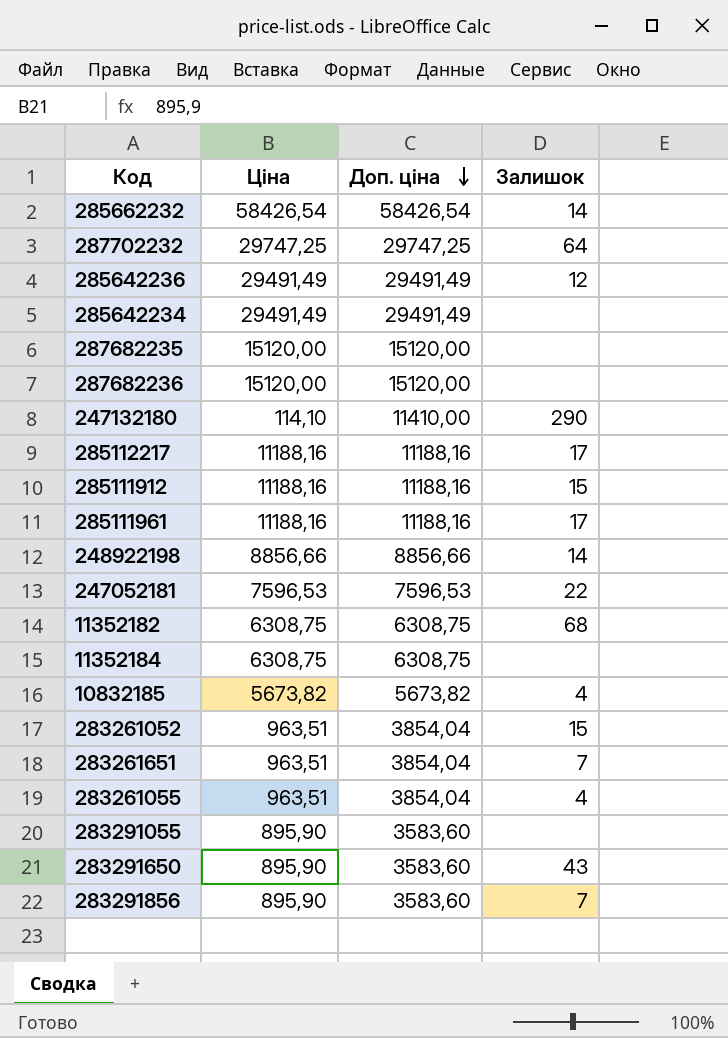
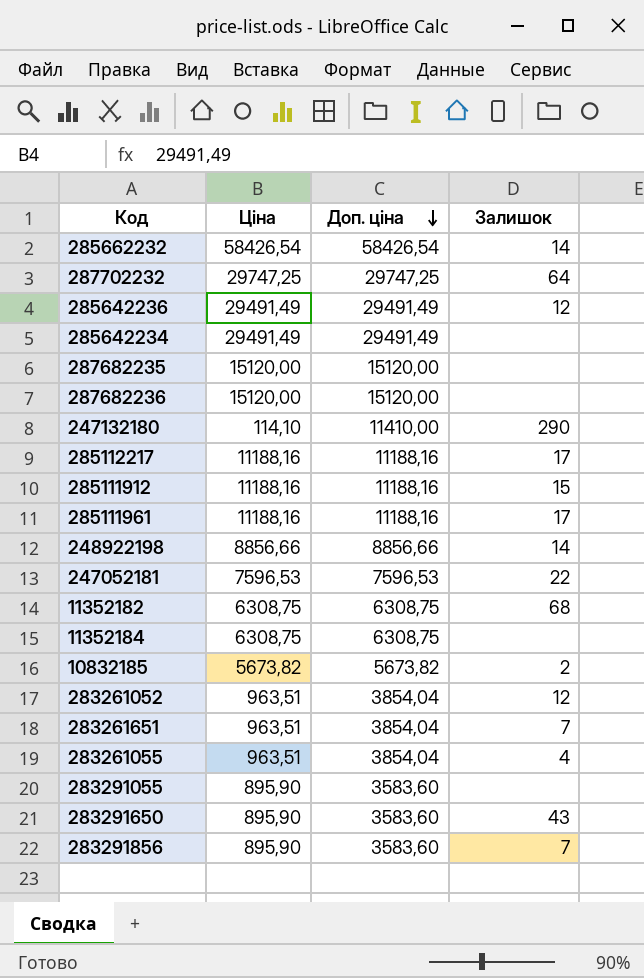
10832185 | Залишок: 4 -> 2
283261052 | Залишок: 15 -> 12

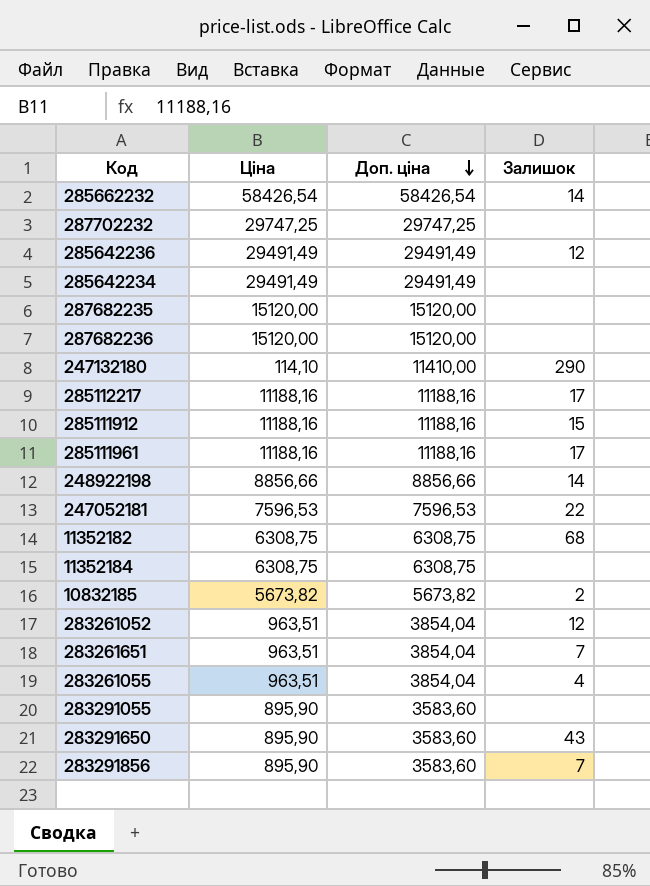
287702232 | Залишок: 64 -> none

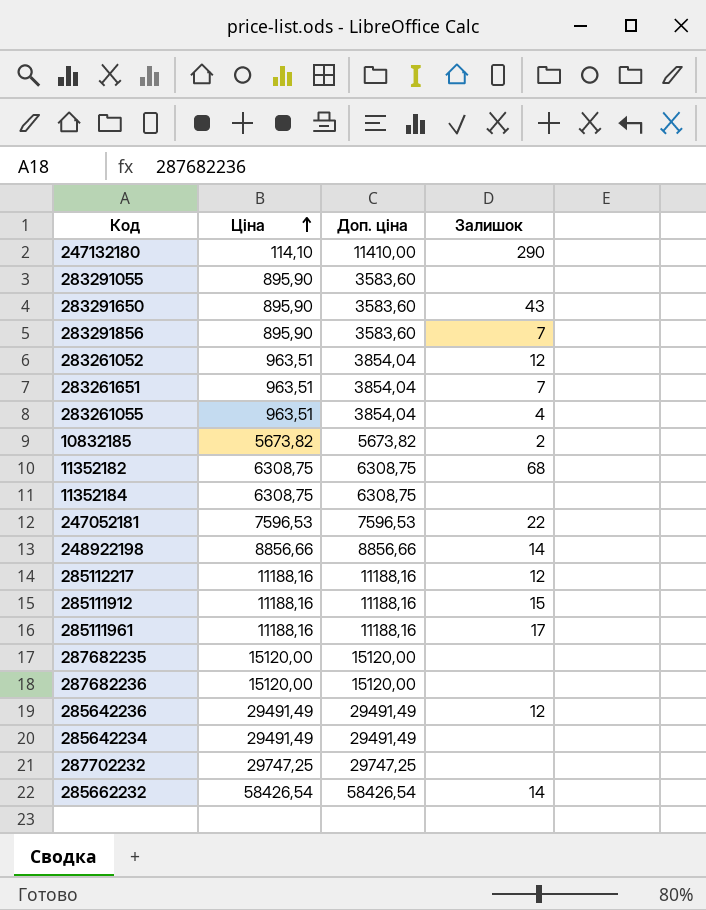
row order: Доп. ціна descending -> Ціна ascending
285112217 | Залишок: 17 -> 12

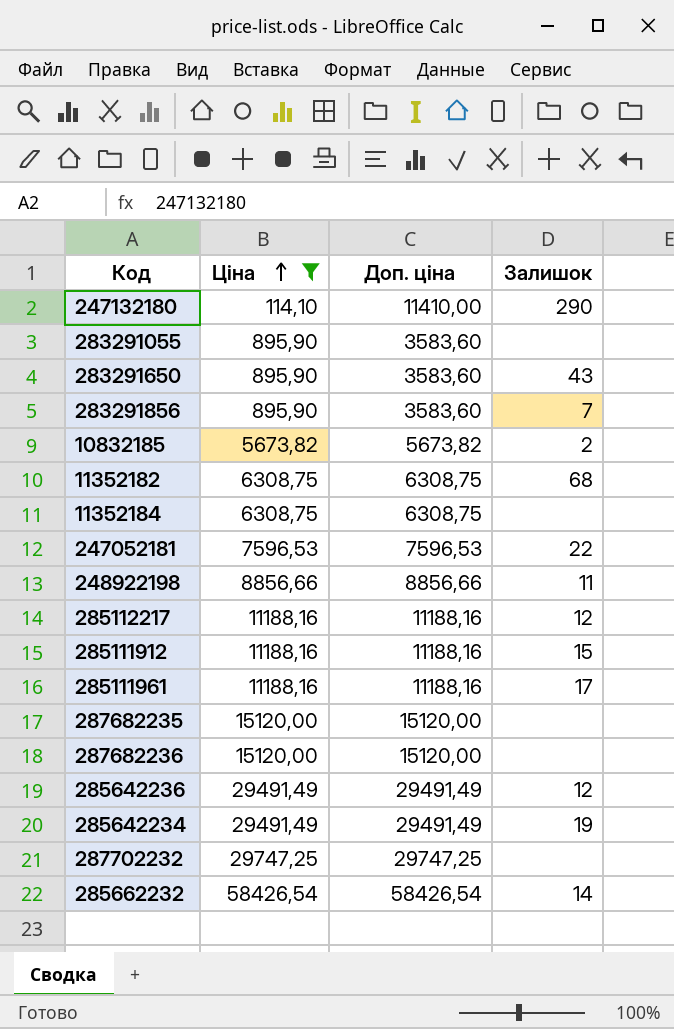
filter: none -> Ціна != 963,51
248922198 | Залишок: 14 -> 11
285642234 | Залишок: none -> 19

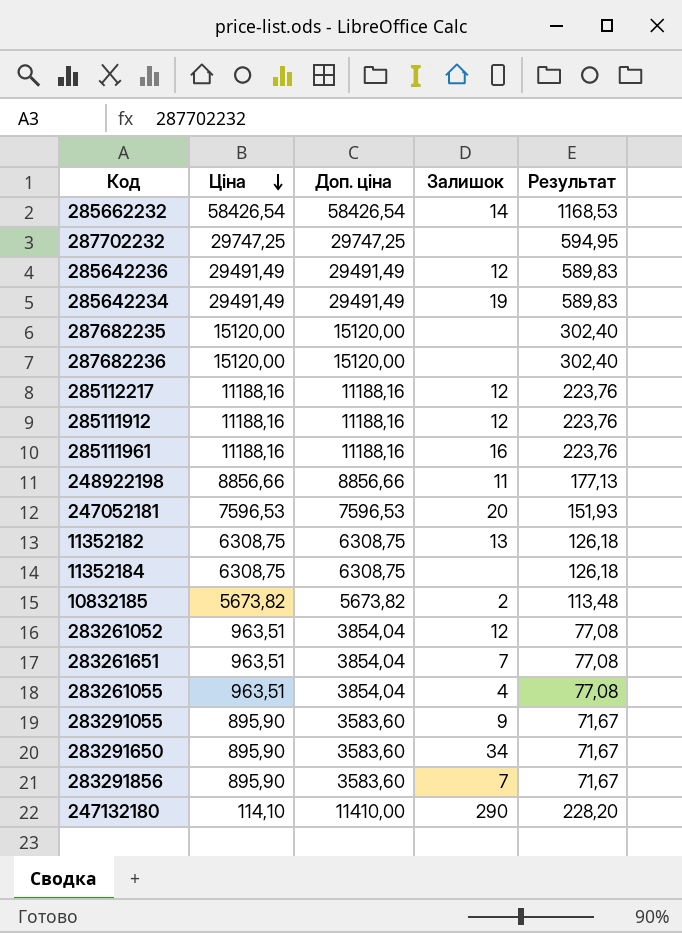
filter: Ціна != 963,51 -> none
row order: Ціна ascending -> Ціна descending
column Результат | formula: none -> [Доп. ціна] * 0,02
285111912 | Залишок: 15 -> 12
285111961 | Залишок: 17 -> 16
247052181 | Залишок: 22 -> 20
11352182 | Залишок: 68 -> 13
283291055 | Залишок: none -> 9
283291650 | Залишок: 43 -> 34

